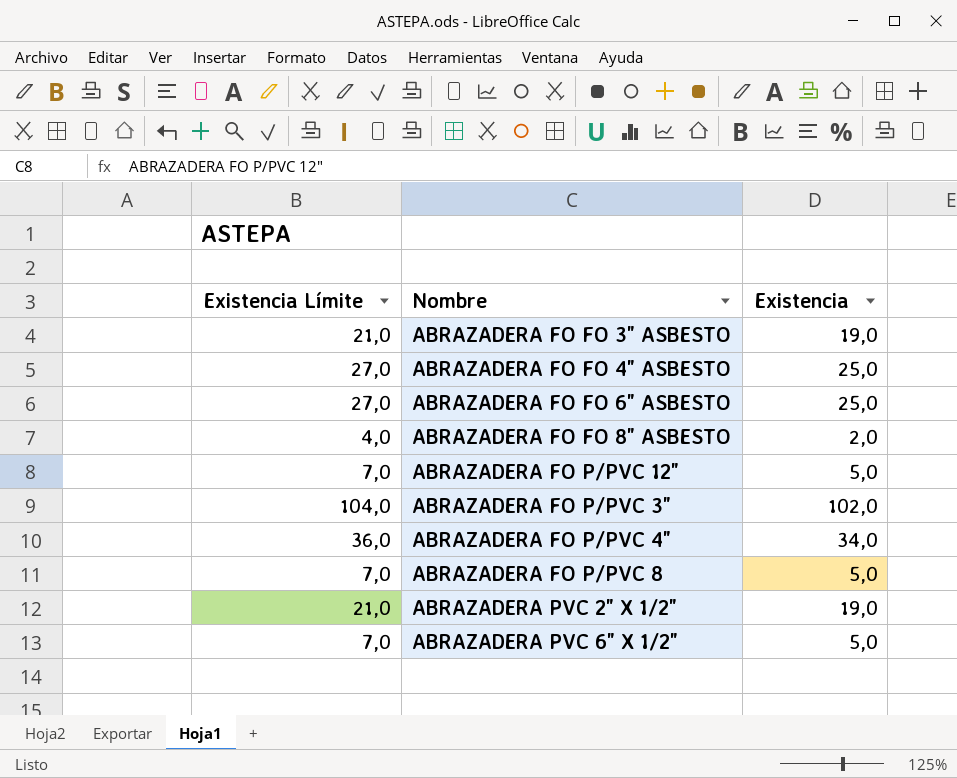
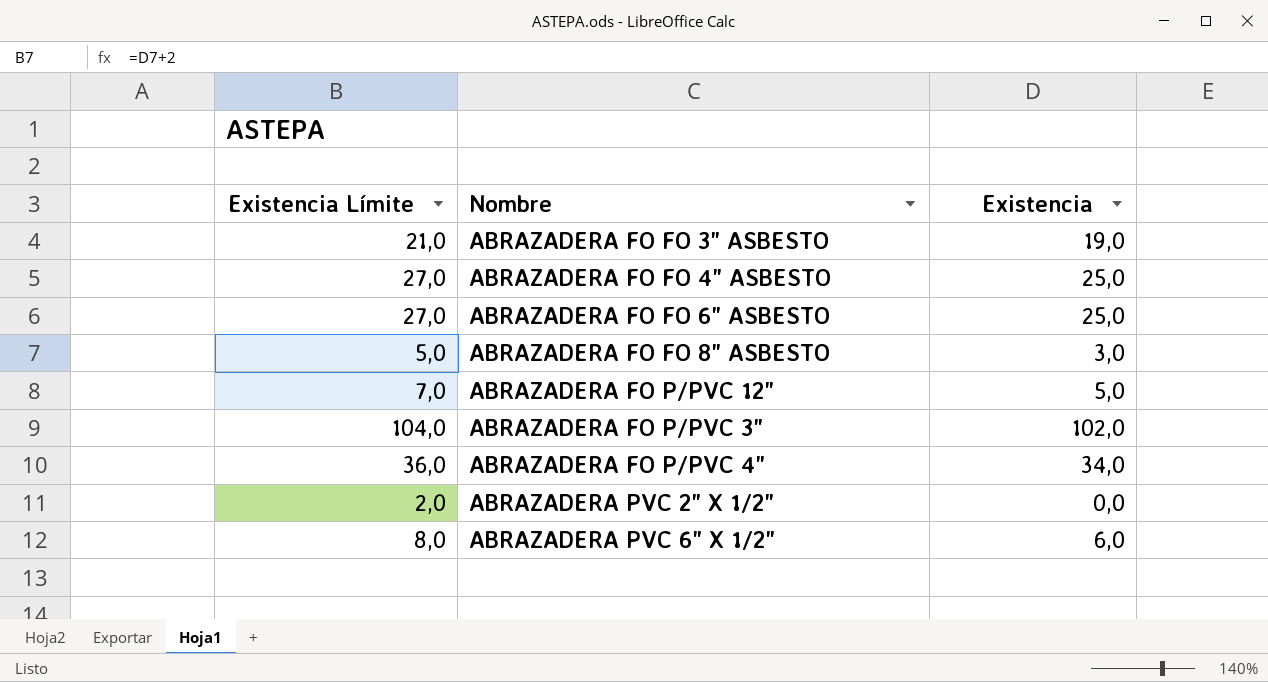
row ABRAZADERA FO P/PVC 8: 7,0 | 5,0 -> none
ABRAZADERA FO FO 8" ASBESTO | Existencia Límite: 4,0 -> 5,0
ABRAZADERA FO FO 8" ASBESTO | Existencia: 2,0 -> 3,0
ABRAZADERA PVC 2" X 1/2" | Existencia Límite: 21,0 -> 2,0
ABRAZADERA PVC 2" X 1/2" | Existencia: 19,0 -> 0,0
ABRAZADERA PVC 6" X 1/2" | Existencia Límite: 7,0 -> 8,0
ABRAZADERA PVC 6" X 1/2" | Existencia: 5,0 -> 6,0

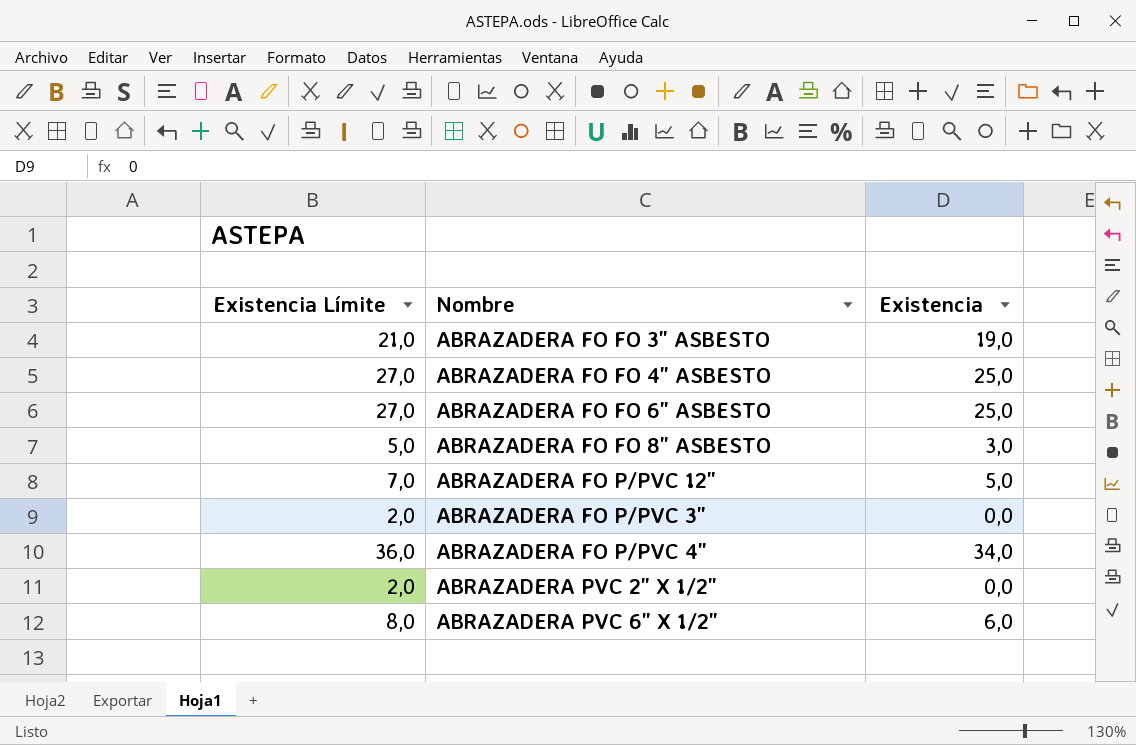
ABRAZADERA FO P/PVC 3" | Existencia Límite: 104,0 -> 2,0
ABRAZADERA FO P/PVC 3" | Existencia: 102,0 -> 0,0

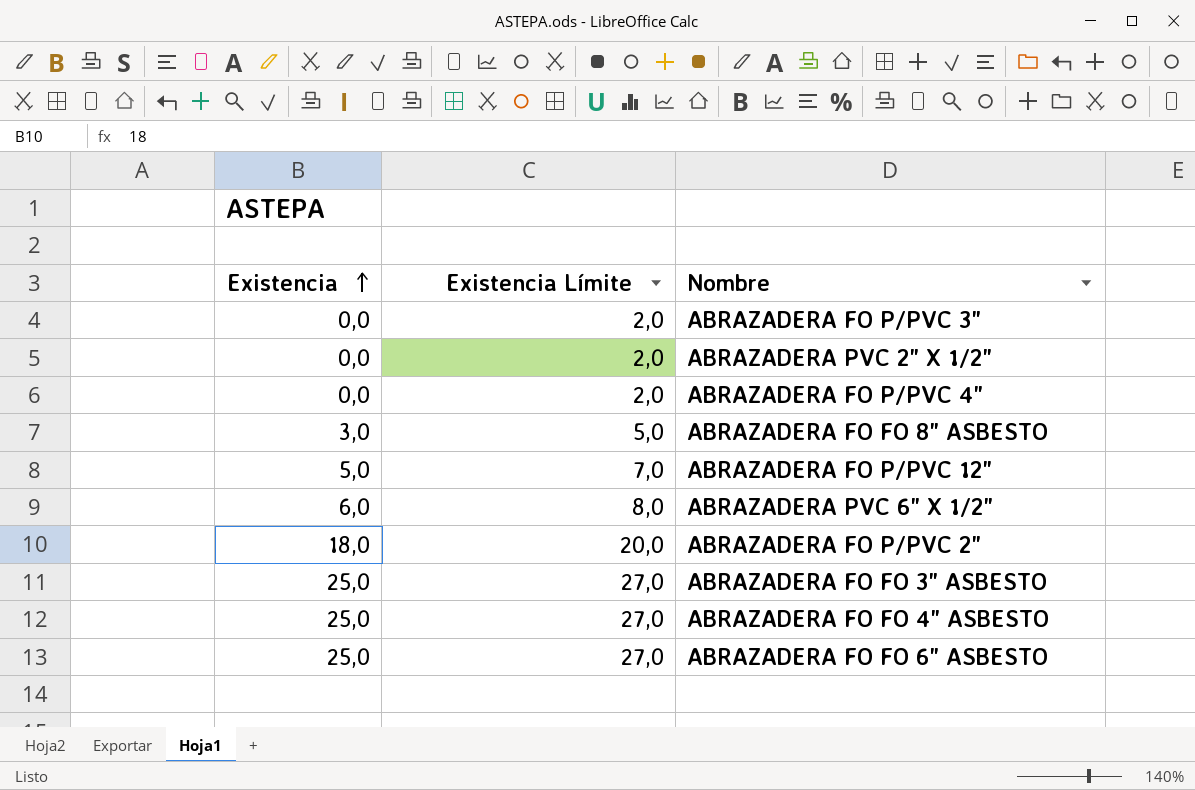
row order: none -> Existencia ascending
column Existencia | position: 3 -> 1
ABRAZADERA FO P/PVC 4" | Existencia: 34,0 -> 0,0
ABRAZADERA FO P/PVC 4" | Existencia Límite: 36,0 -> 2,0
row ABRAZADERA FO P/PVC 2": none -> 18,0 | 20,0
ABRAZADERA FO FO 3" ASBESTO | Existencia: 19,0 -> 25,0
ABRAZADERA FO FO 3" ASBESTO | Existencia Límite: 21,0 -> 27,0

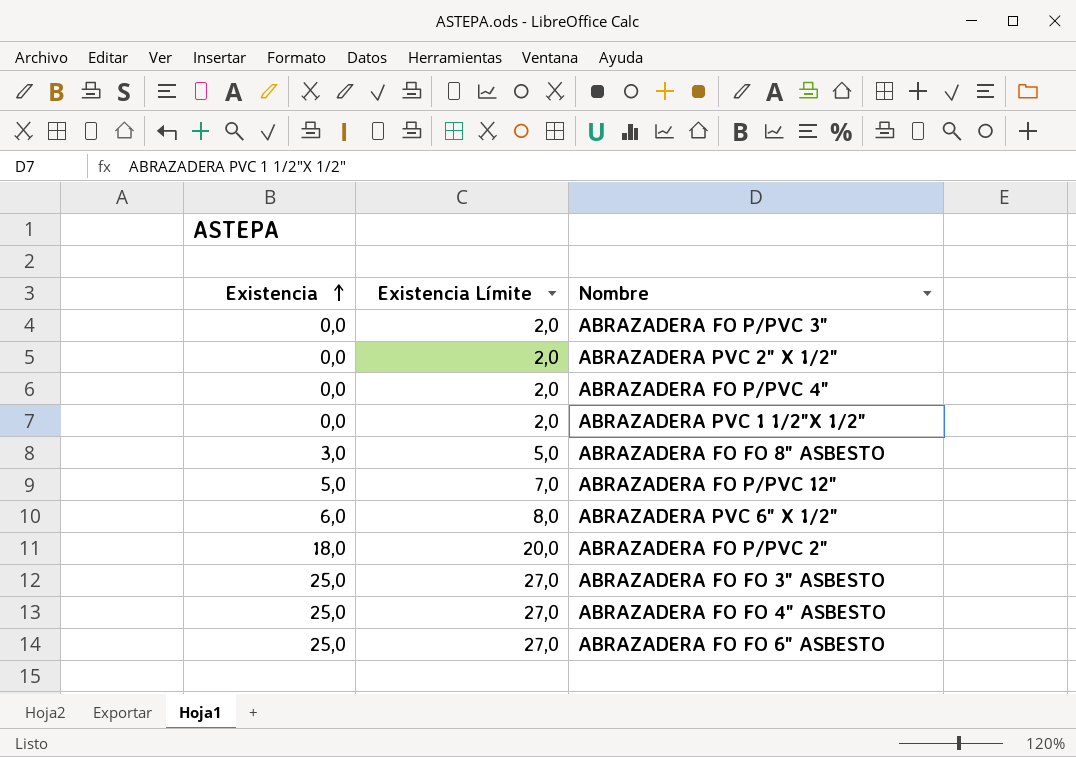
row ABRAZADERA PVC 1 1/2"X 1/2": none -> 0,0 | 2,0

